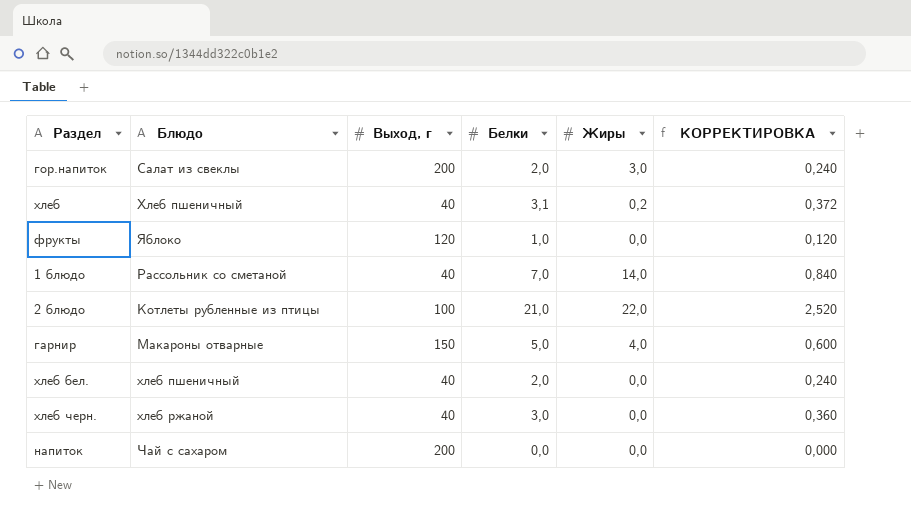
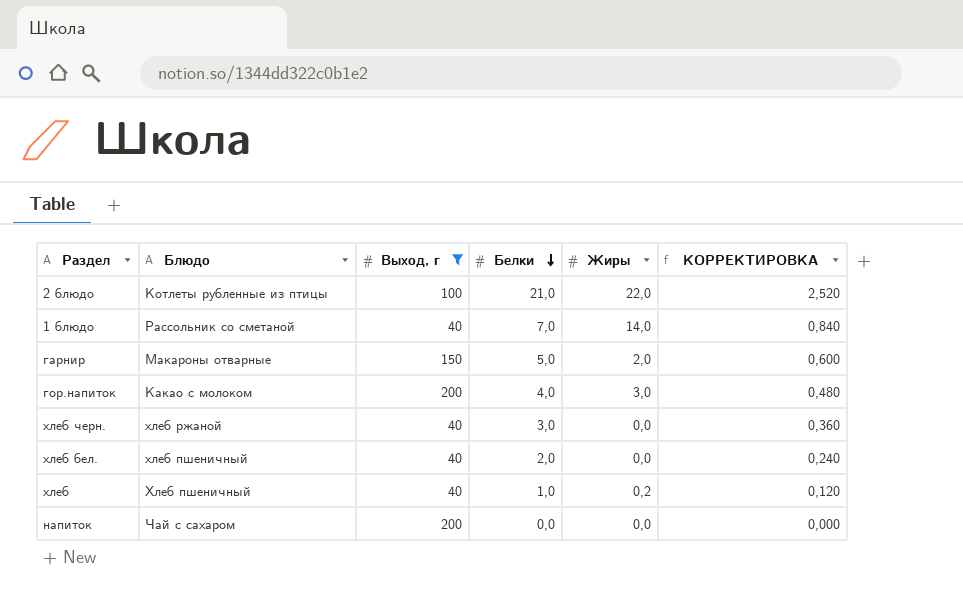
filter: none -> Выход, г != 120
row order: none -> Белки descending
гарнир | Жиры: 4,0 -> 2,0
гор.напиток | Блюдо: Салат из свеклы -> Какао с молоком
гор.напиток | Белки: 2,0 -> 4,0
гор.напиток | КОРРЕКТИРОВКА: 0,240 -> 0,480
хлеб | Белки: 3,1 -> 1,0
хлеб | КОРРЕКТИРОВКА: 0,372 -> 0,120

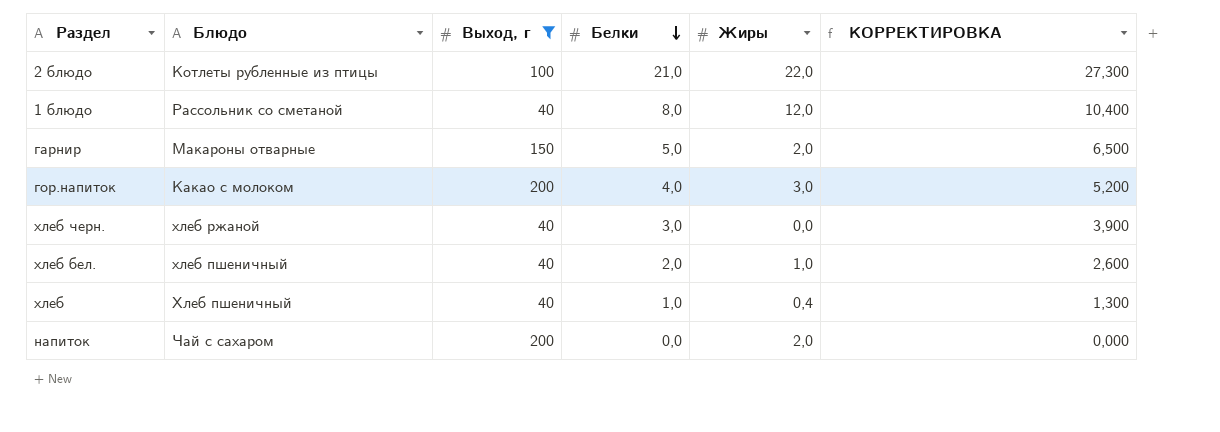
column КОРРЕКТИРОВКА | formula: [Белки] * 0,12 -> [Белки] * 1,3
1 блюдо | Белки: 7,0 -> 8,0
1 блюдо | Жиры: 14,0 -> 12,0
хлеб бел. | Жиры: 0,0 -> 1,0
хлеб | Жиры: 0,2 -> 0,4
напиток | Жиры: 0,0 -> 2,0

